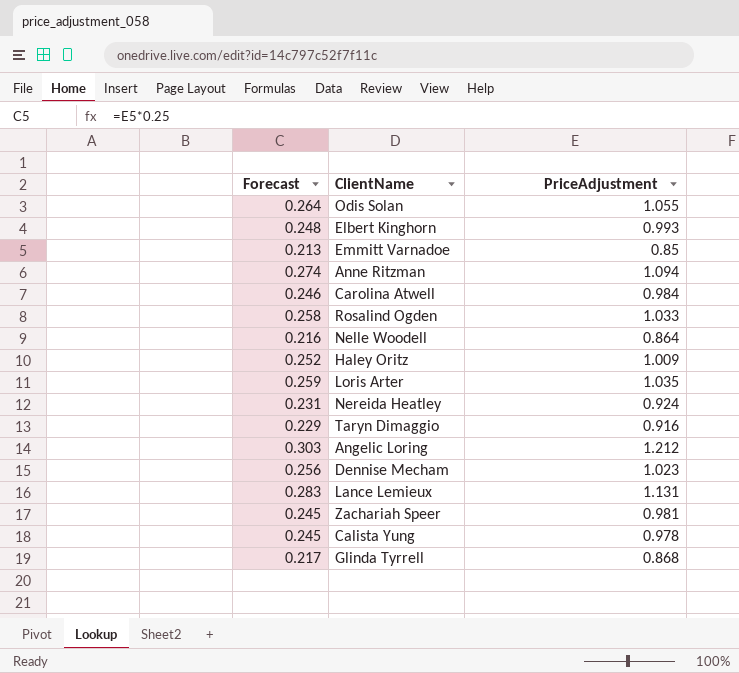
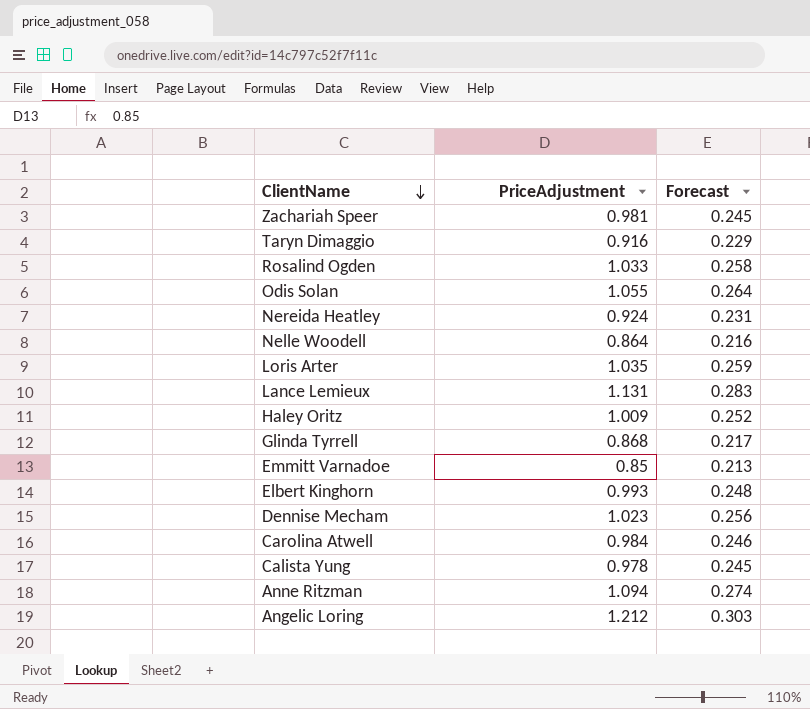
row order: none -> ClientName descending
column Forecast | position: 1 -> 3

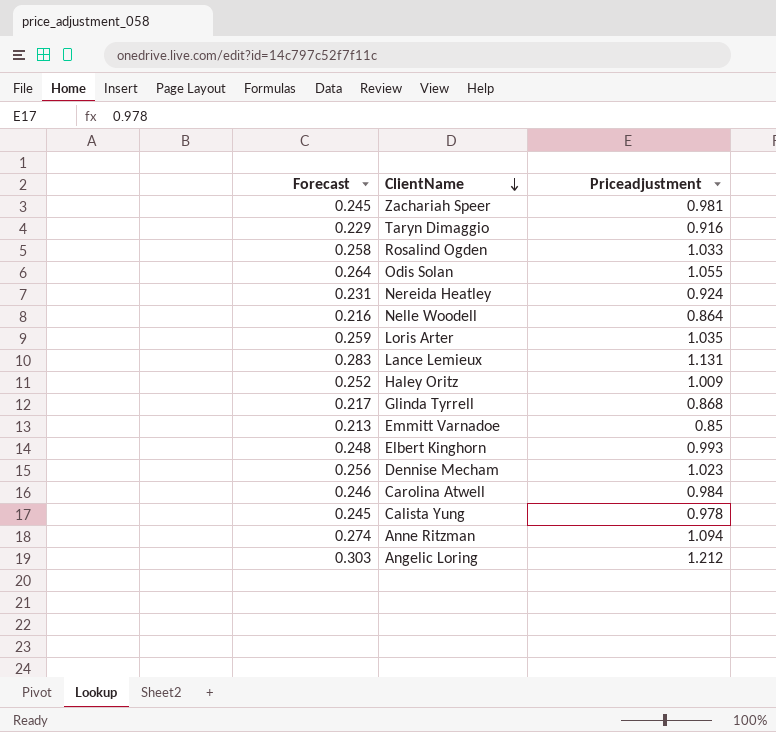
column Forecast | position: 3 -> 1
column name: PriceAdjustment -> Priceadjustment

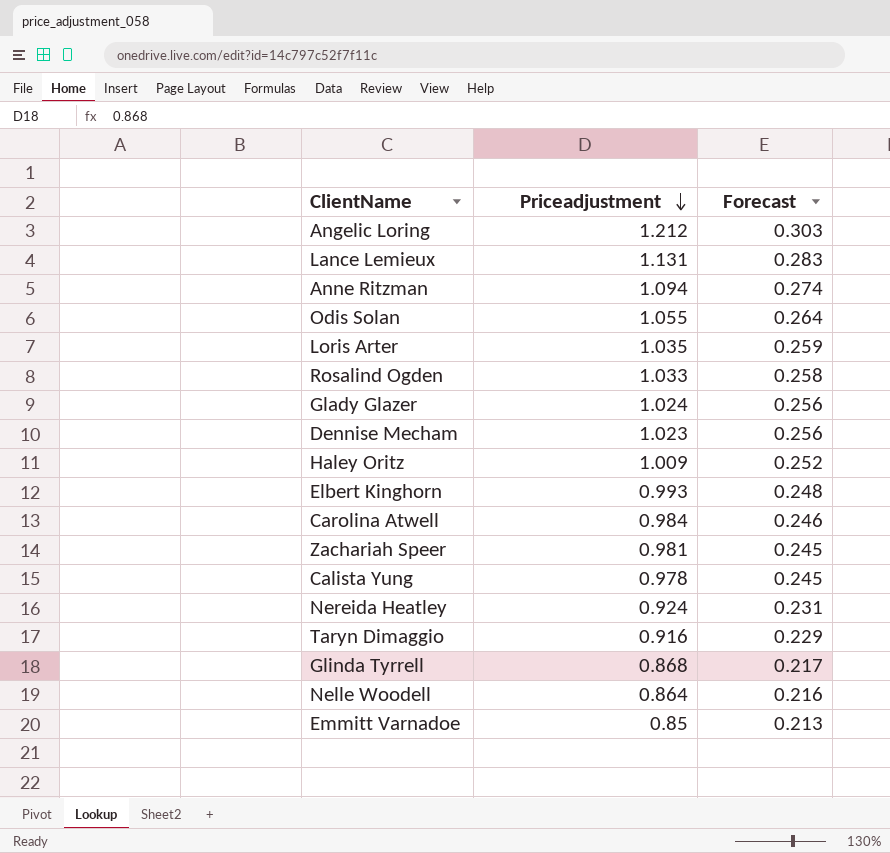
row order: ClientName descending -> Priceadjustment descending
column Forecast | position: 1 -> 3
row Glady Glazer: none -> 1.024 | 0.256

